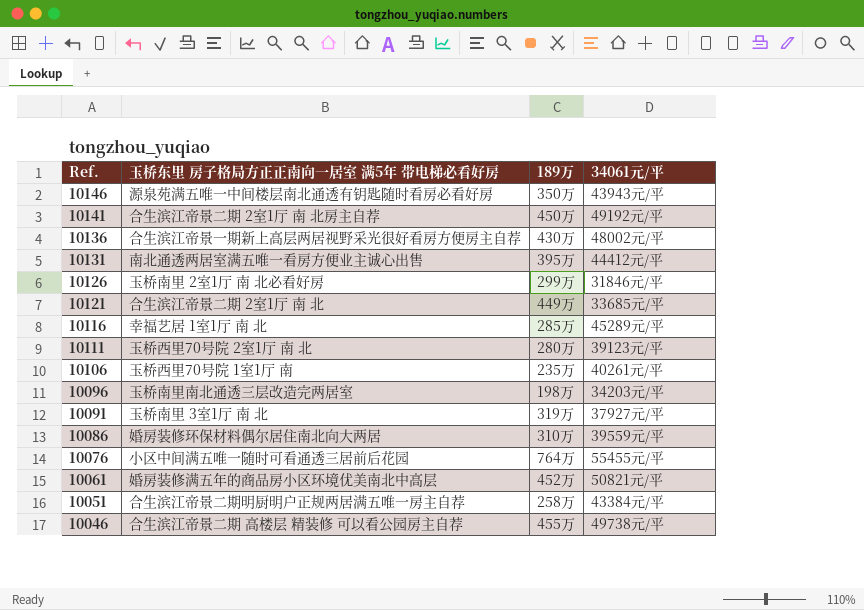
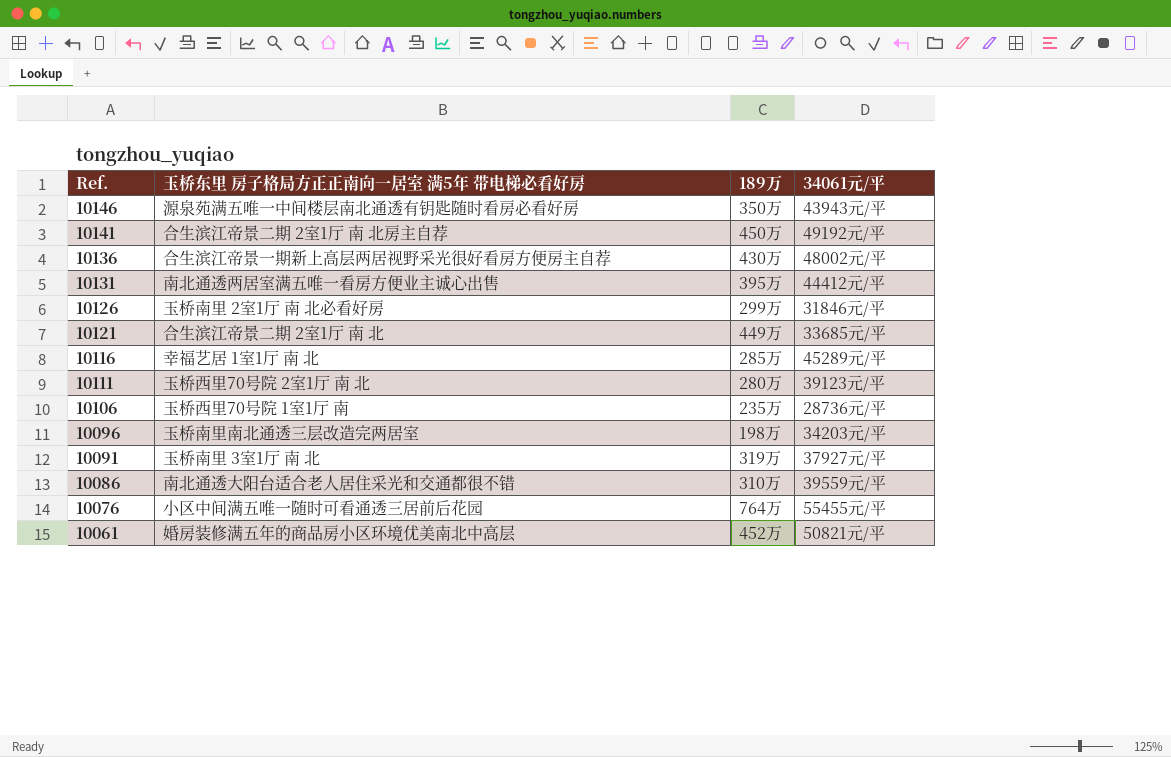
row 10051: 合生滨江帝景二期明厨明户正规两居满五唯一房主自荐 | 258万 | 43384元/平 -> none
row 10046: 合生滨江帝景二期 高楼层 精装修 可以看公园房主自荐 | 455万 | 49738元/平 -> none
10106 | 34061元/平: 40261元/平 -> 28736元/平
10086 | 玉桥东里 房子格局方正正南向一居室 满5年 带电梯必看好房: 婚房装修环保材料偶尔居住南北向大两居 -> 南北通透大阳台适合老人居住采光和交通都很不错

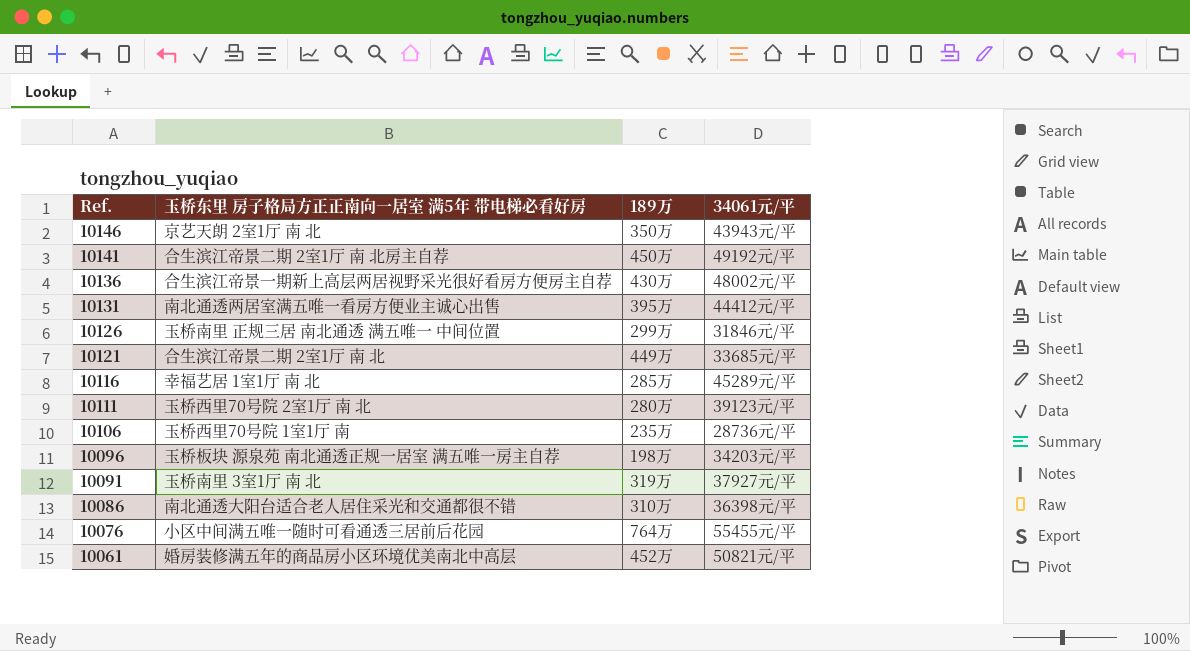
10146 | 玉桥东里 房子格局方正正南向一居室 满5年 带电梯必看好房: 源泉苑满五唯一中间楼层南北通透有钥匙随时看房必看好房 -> 京艺天朗 2室1厅 南 北
10126 | 玉桥东里 房子格局方正正南向一居室 满5年 带电梯必看好房: 玉桥南里 2室1厅 南 北必看好房 -> 玉桥南里 正规三居 南北通透 满五唯一 中间位置
10096 | 玉桥东里 房子格局方正正南向一居室 满5年 带电梯必看好房: 玉桥南里南北通透三层改造完两居室 -> 玉桥板块 源泉苑 南北通透正规一居室 满五唯一房主自荐
10086 | 34061元/平: 39559元/平 -> 36398元/平

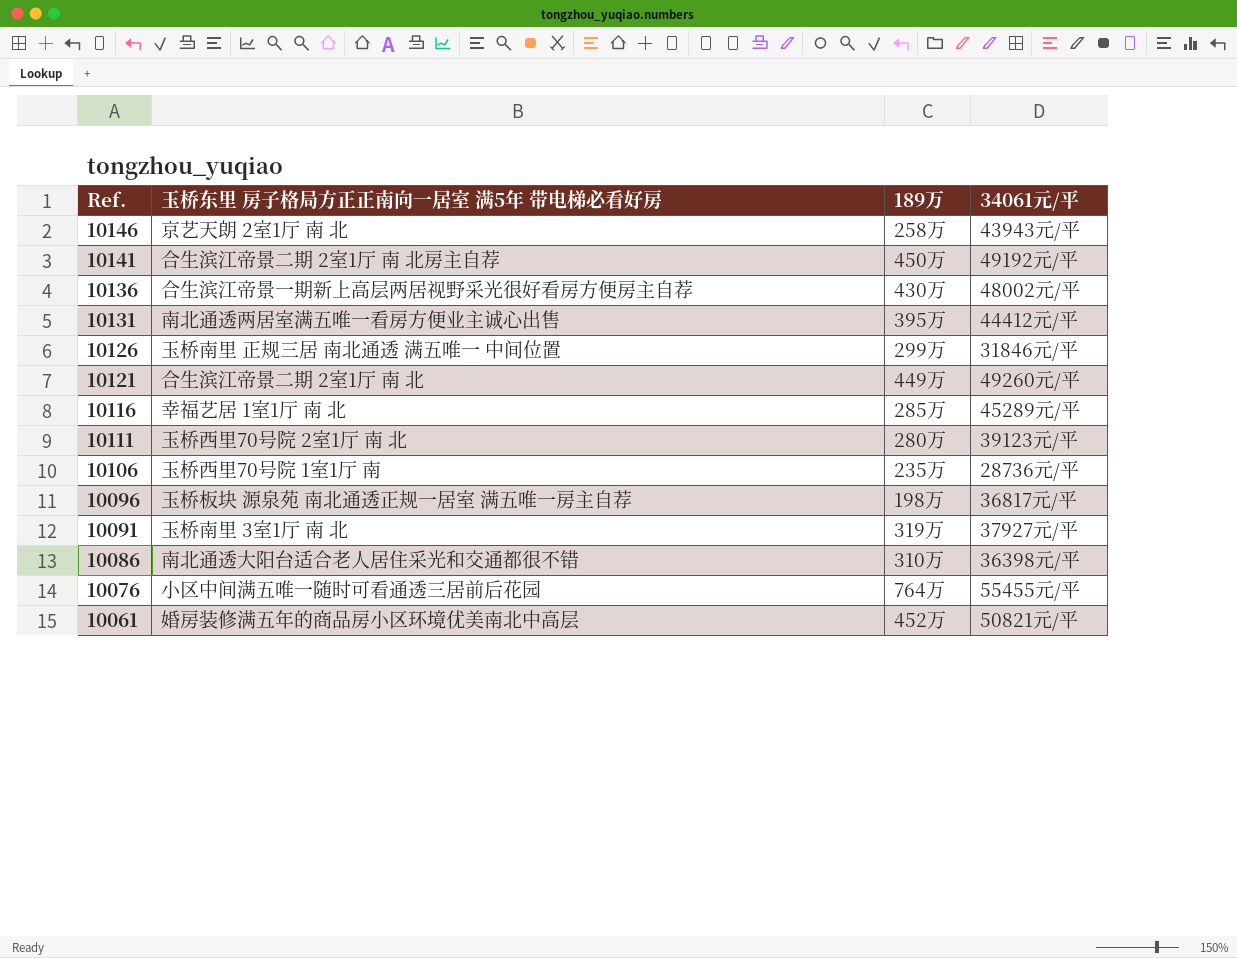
10146 | 189万: 350万 -> 258万
10121 | 34061元/平: 33685元/平 -> 49260元/平
10096 | 34061元/平: 34203元/平 -> 36817元/平

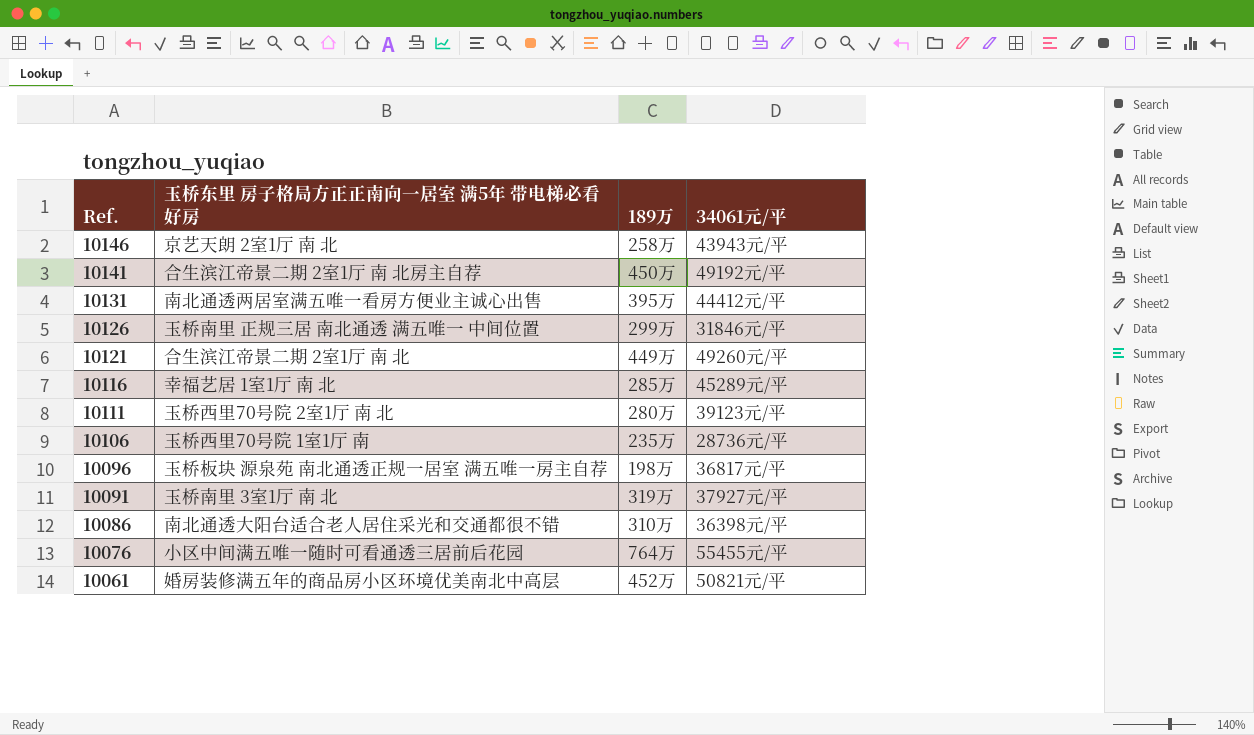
row 10136: 合生滨江帝景一期新上高层两居视野采光很好看房方便房主自荐 | 430万 | 48002元/平 -> none

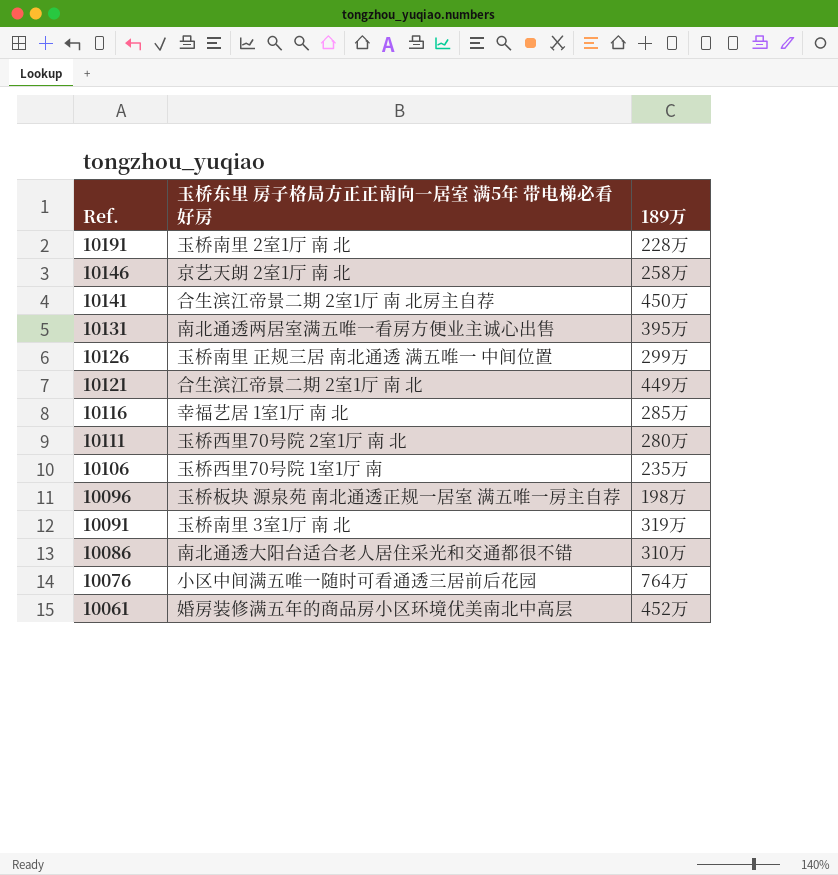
column 34061元/平 | position: 4 -> none
row 10191: none -> 玉桥南里 2室1厅 南 北 | 228万

